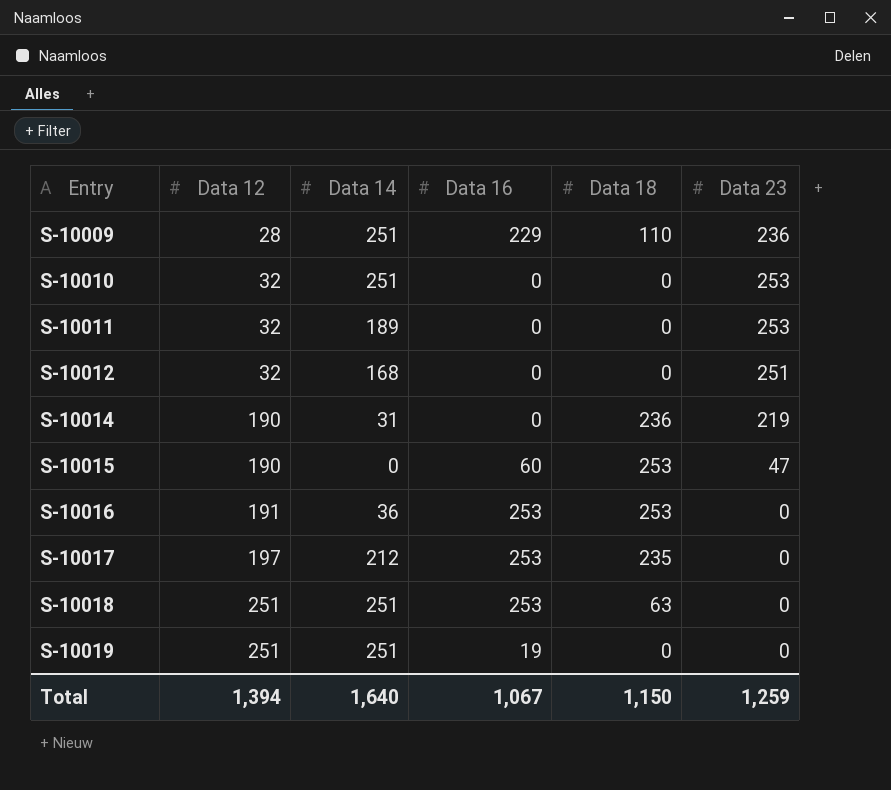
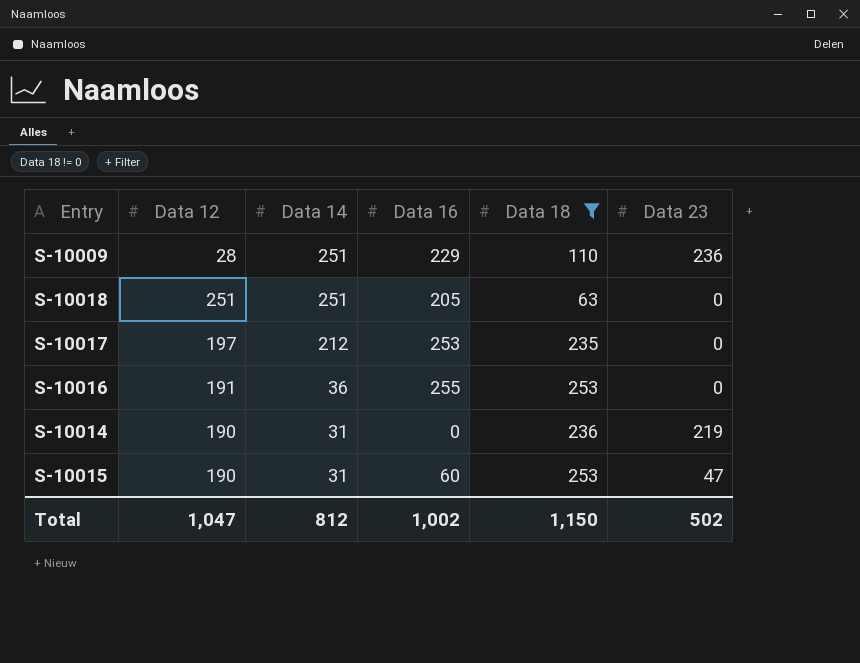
filter: none -> Data 18 != 0
row order: Entry ascending -> Data 14 descending
S-10018 | Data 16: 253 -> 205
S-10016 | Data 16: 253 -> 255
S-10015 | Data 14: 0 -> 31
Total | Data 12: 1,394 -> 1,047
Total | Data 14: 1,640 -> 812
Total | Data 16: 1,067 -> 1,002
Total | Data 23: 1,259 -> 502

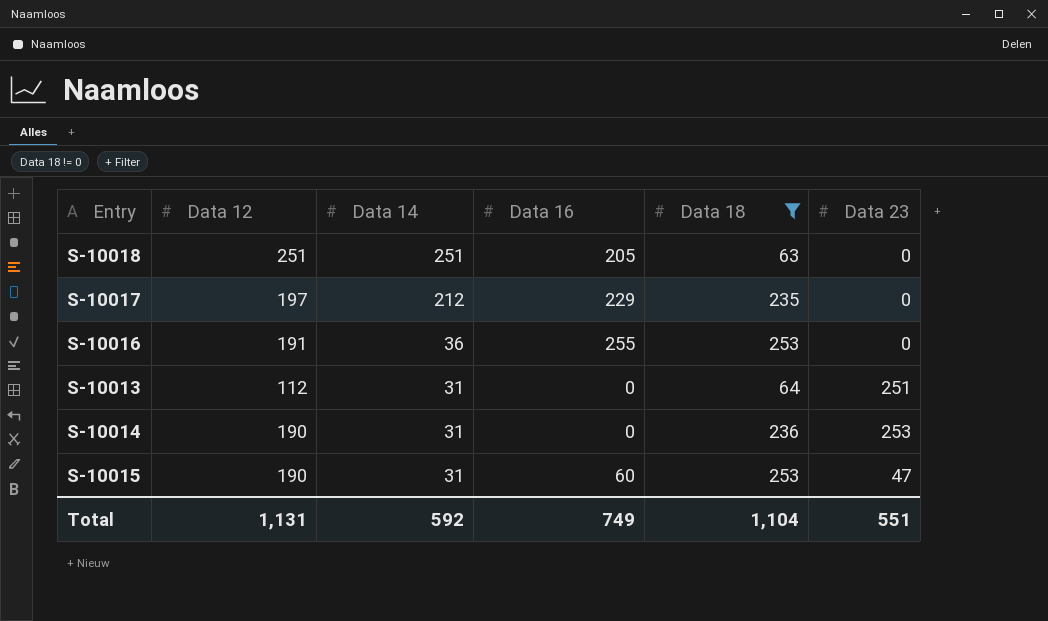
row S-10009: 28 | 251 | 229 | 110 | 236 -> none
S-10017 | Data 16: 253 -> 229
row S-10013: none -> 112 | 31 | 0 | 64 | 251
S-10014 | Data 23: 219 -> 253
Total | Data 12: 1,047 -> 1,131
Total | Data 14: 812 -> 592
Total | Data 16: 1,002 -> 749
Total | Data 18: 1,150 -> 1,104
Total | Data 23: 502 -> 551

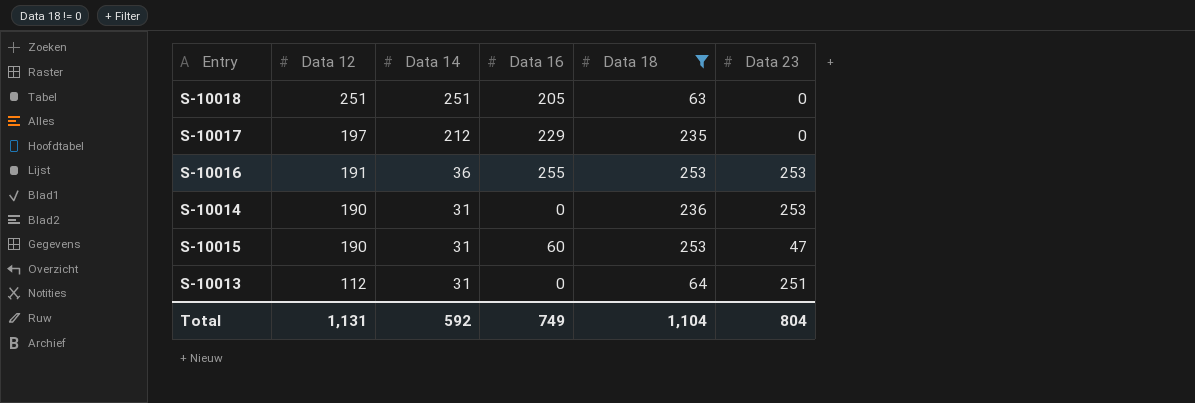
row order: Data 14 descending -> Data 12 descending
S-10016 | Data 23: 0 -> 253
Total | Data 23: 551 -> 804

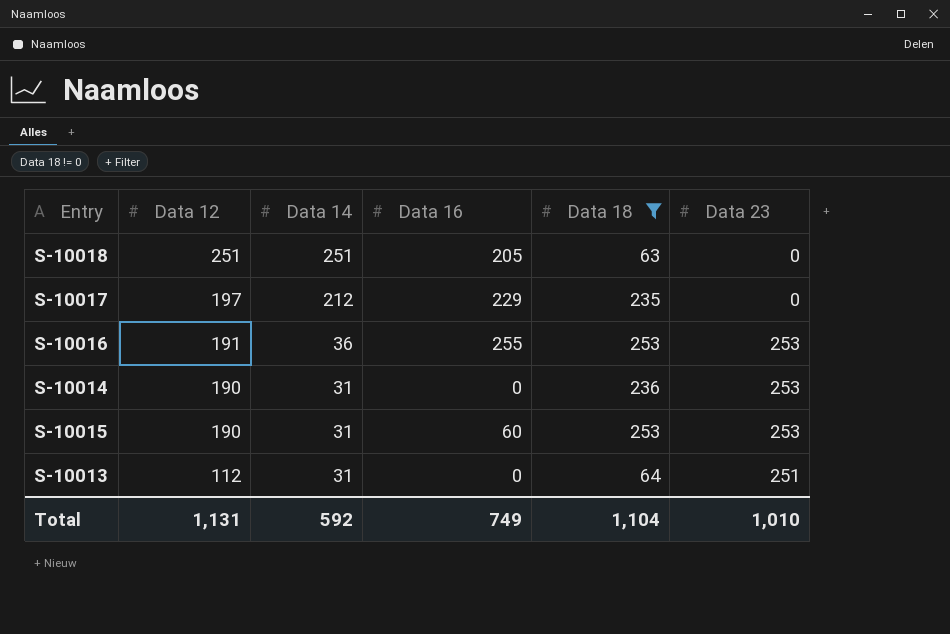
S-10015 | Data 23: 47 -> 253
Total | Data 23: 804 -> 1,010

